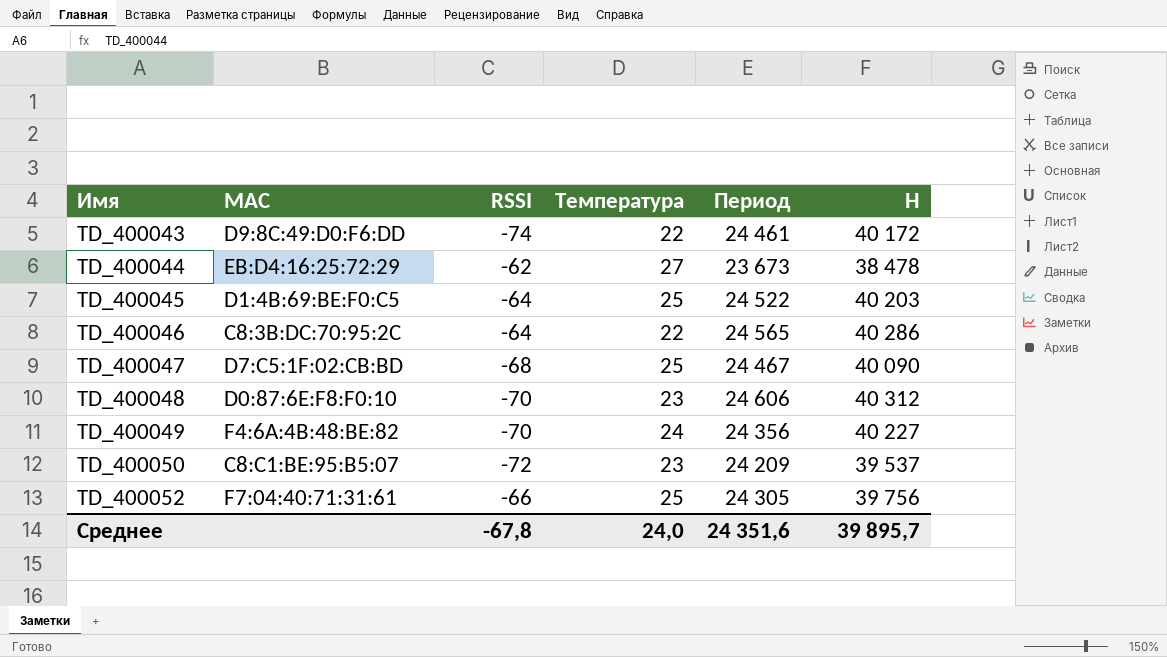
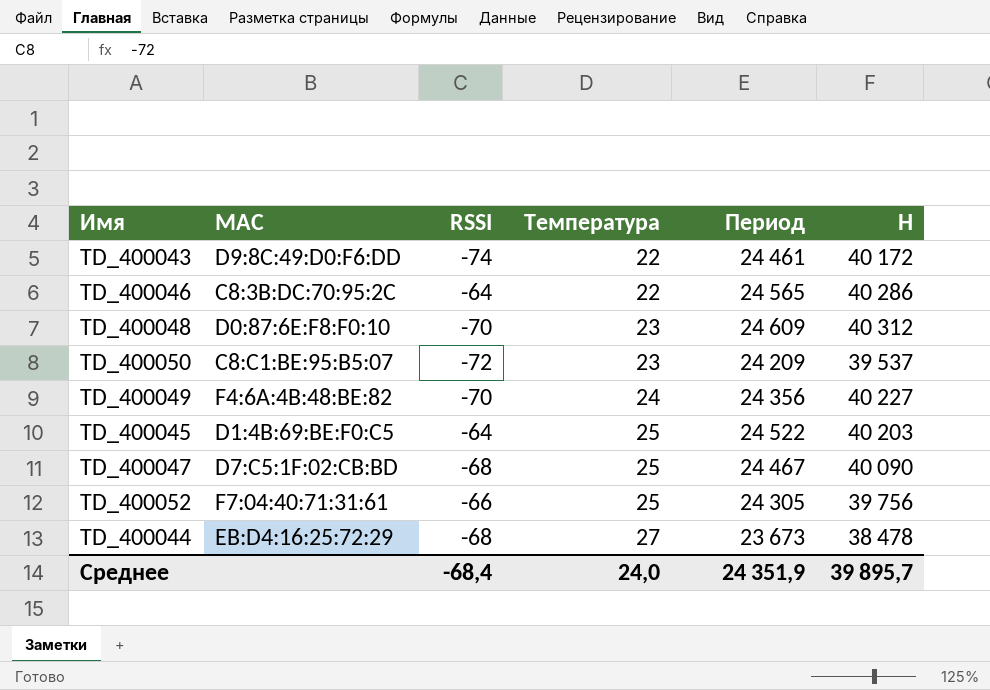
row order: Имя ascending -> Температура ascending
TD_400048 | Период: 24 606 -> 24 609
TD_400044 | RSSI: -62 -> -68
Среднее | RSSI: -67,8 -> -68,4
Среднее | Период: 24 351,6 -> 24 351,9

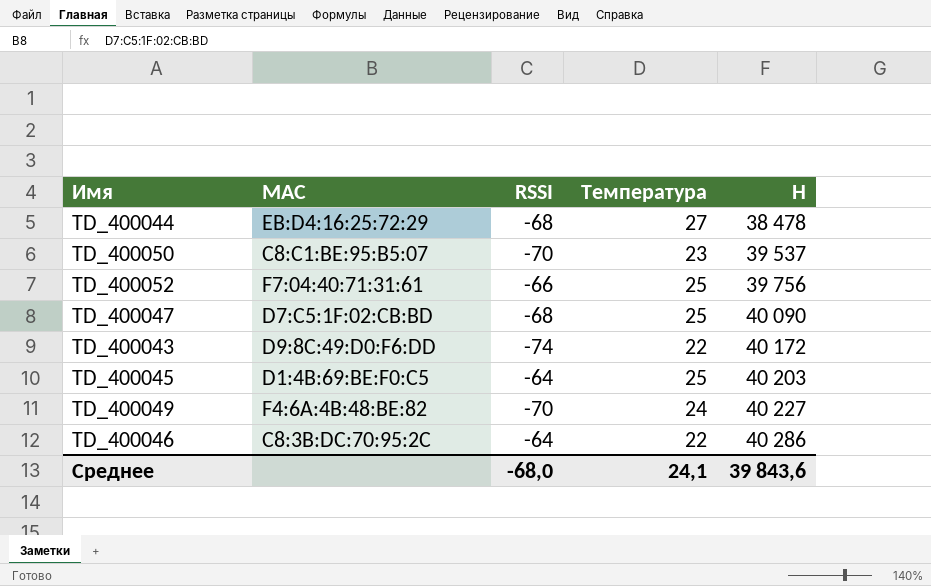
row order: Температура ascending -> H ascending
column Период | position: 5 -> none
row TD_400048: D0:87:6E:F8:F0:10 | -70 | 23 | 24 609 | 40 312 -> none
TD_400050 | RSSI: -72 -> -70
Среднее | RSSI: -68,4 -> -68,0
Среднее | Температура: 24,0 -> 24,1
Среднее | H: 39 895,7 -> 39 843,6

